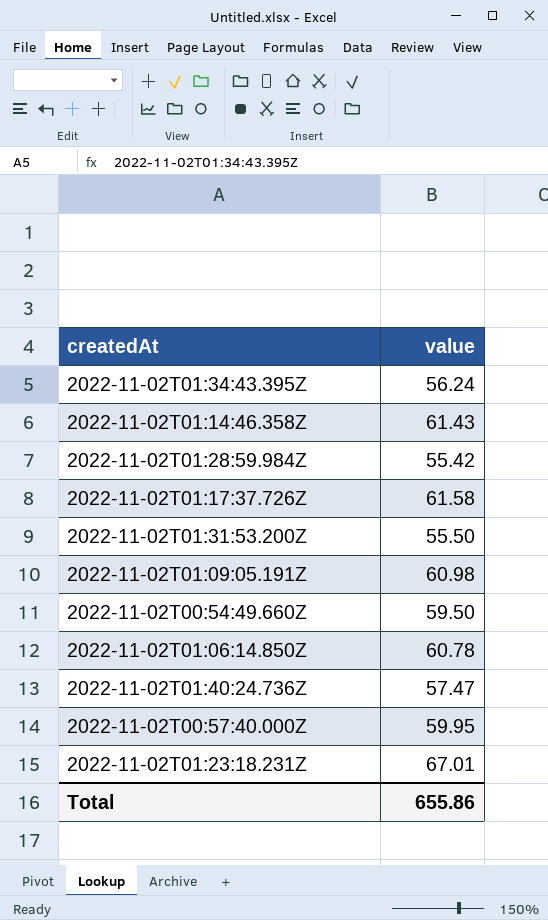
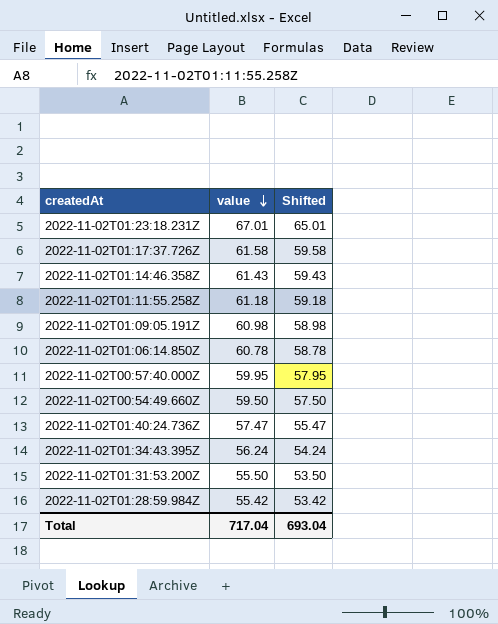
row order: none -> value descending
column Shifted | formula: none -> [value] - 2
row 2022-11-02T01:11:55.258Z: none -> 61.18 | 59.18
Total | value: 655.86 -> 717.04

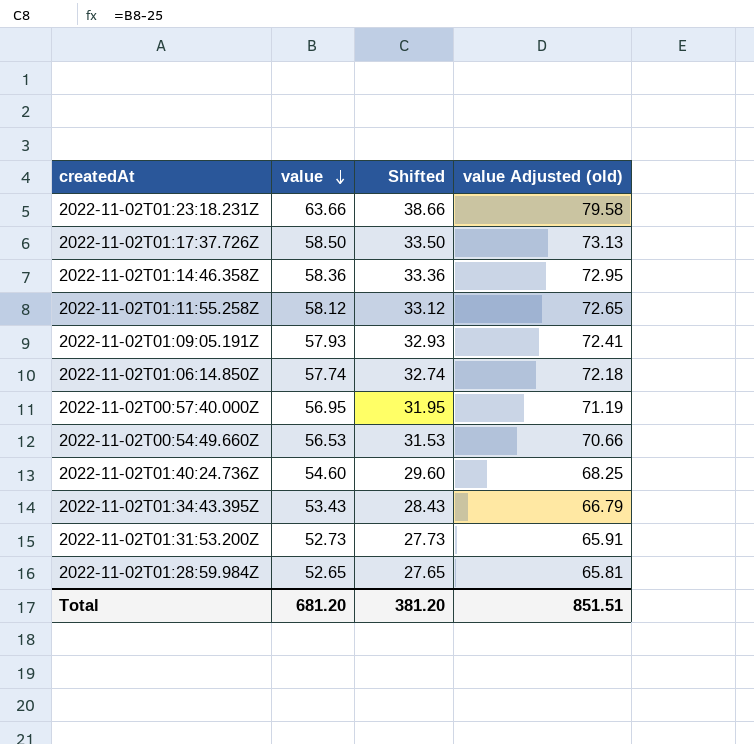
column Shifted | formula: [value] - 2 -> [value] - 25
column value Adjusted (old) | formula: none -> [value] * 1.25
2022-11-02T01:23:18.231Z | value: 67.01 -> 63.66
2022-11-02T01:17:37.726Z | value: 61.58 -> 58.50
2022-11-02T01:14:46.358Z | value: 61.43 -> 58.36
2022-11-02T01:11:55.258Z | value: 61.18 -> 58.12
2022-11-02T01:09:05.191Z | value: 60.98 -> 57.93
2022-11-02T01:06:14.850Z | value: 60.78 -> 57.74
2022-11-02T00:57:40.000Z | value: 59.95 -> 56.95
2022-11-02T00:54:49.660Z | value: 59.50 -> 56.53
2022-11-02T01:40:24.736Z | value: 57.47 -> 54.60
2022-11-02T01:34:43.395Z | value: 56.24 -> 53.43
2022-11-02T01:31:53.200Z | value: 55.50 -> 52.73
2022-11-02T01:28:59.984Z | value: 55.42 -> 52.65
Total | value: 717.04 -> 681.20
Total | Shifted: 693.04 -> 381.20

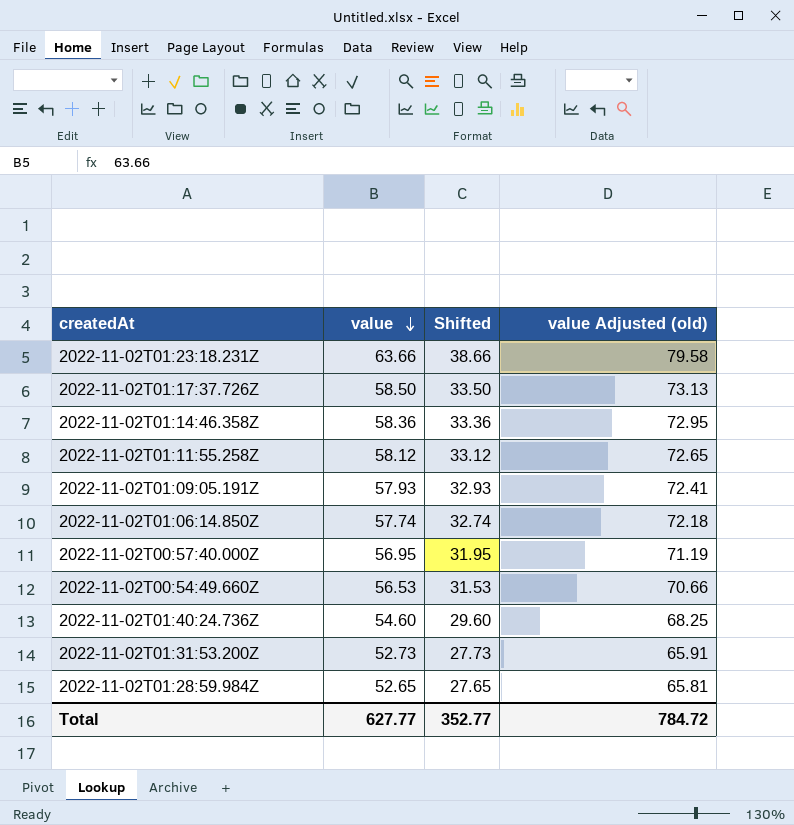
row 2022-11-02T01:34:43.395Z: 53.43 | 28.43 | 66.79 -> none
Total | value: 681.20 -> 627.77
Total | Shifted: 381.20 -> 352.77
Total | value Adjusted (old): 851.51 -> 784.72

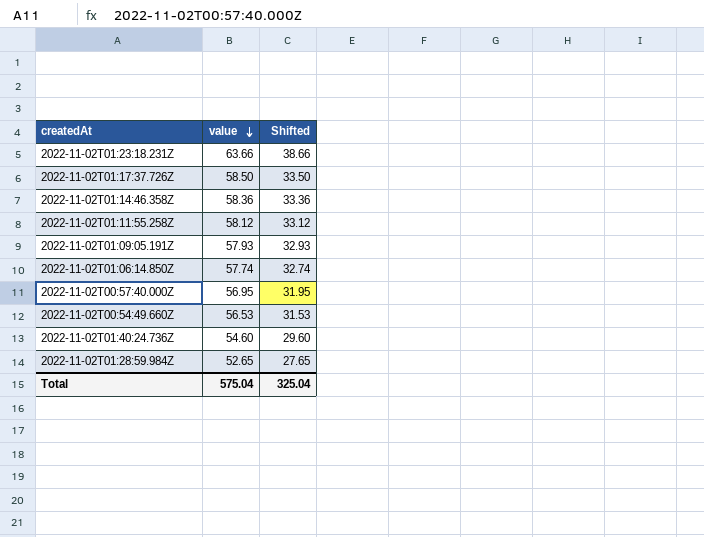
column value Adjusted (old) | formula: [value] * 1.25 -> none
row 2022-11-02T01:31:53.200Z: 52.73 | 27.73 | 65.91 -> none
Total | value: 627.77 -> 575.04
Total | Shifted: 352.77 -> 325.04

